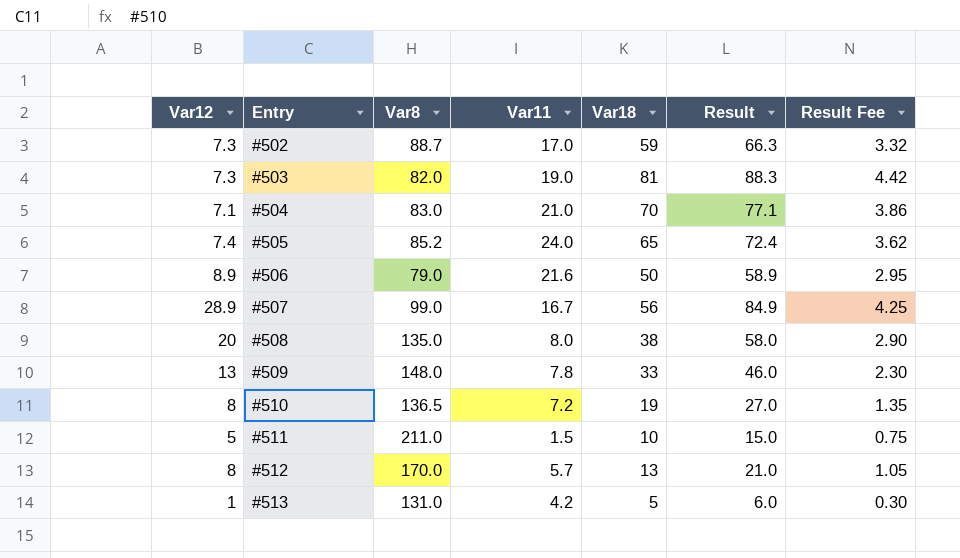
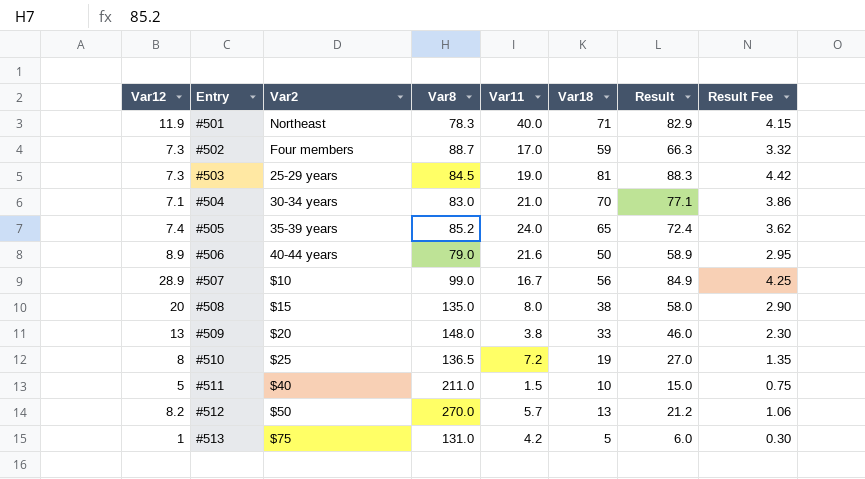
column Var2 | position: none -> 3
row #501: none -> 11.9 | Northeast | 78.3 | 40.0 | 71 | 82.9 | 4.15
#503 | Var8: 82.0 -> 84.5
#509 | Var11: 7.8 -> 3.8
#512 | Var12: 8 -> 8.2
#512 | Var8: 170.0 -> 270.0
#512 | Result: 21.0 -> 21.2
#512 | Result Fee: 1.05 -> 1.06

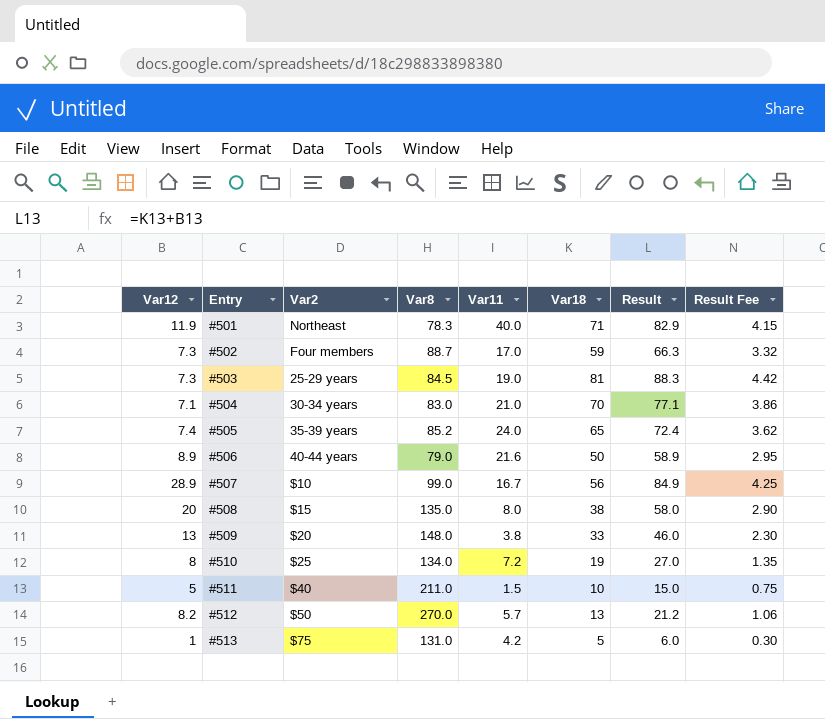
#510 | Var8: 136.5 -> 134.0

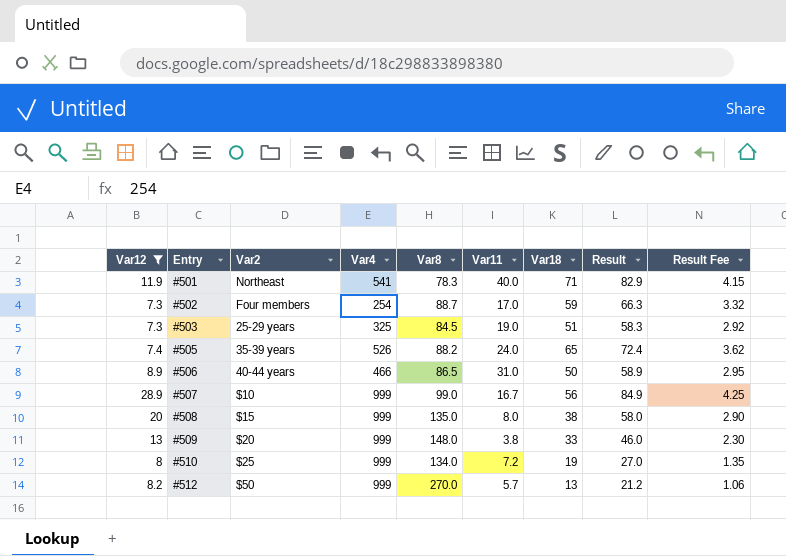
filter: none -> Var12 >= 7.3
column Var4 | position: none -> 4
#503 | Var18: 81 -> 51
#503 | Result: 88.3 -> 58.3
#503 | Result Fee: 4.42 -> 2.92
#505 | Var8: 85.2 -> 88.2
#506 | Var8: 79.0 -> 86.5
#506 | Var11: 21.6 -> 31.0

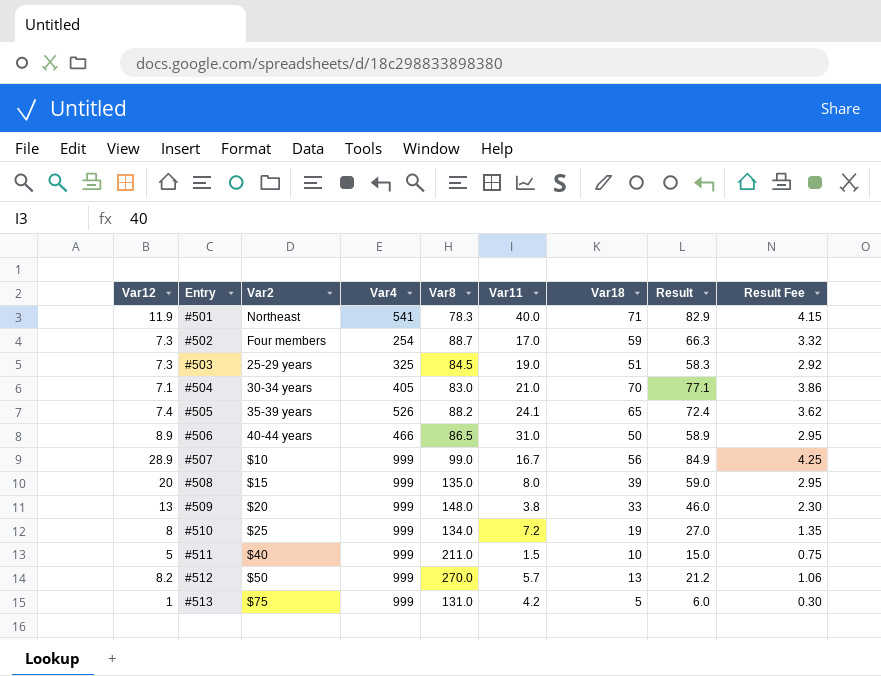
filter: Var12 >= 7.3 -> none
#505 | Var11: 24.0 -> 24.1
#508 | Var18: 38 -> 39
#508 | Result: 58.0 -> 59.0
#508 | Result Fee: 2.90 -> 2.95

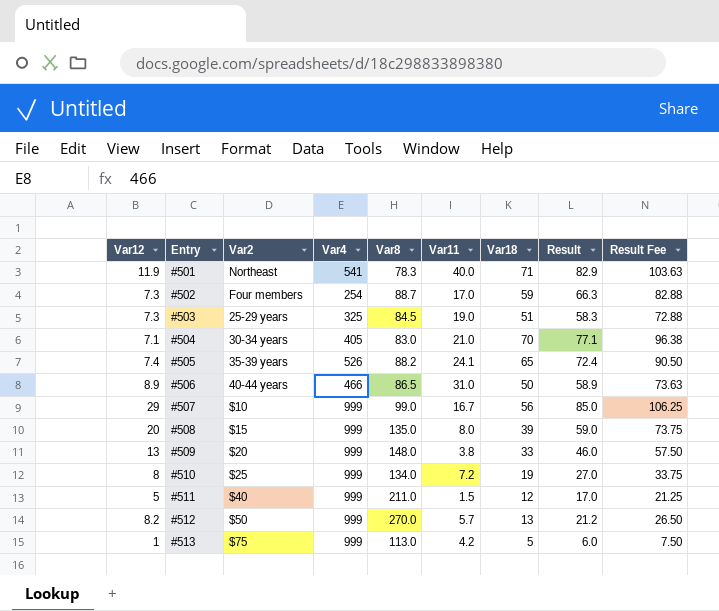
column Result Fee | formula: [Result] * 0.05 -> [Result] * 1.25
#507 | Var12: 28.9 -> 29
#507 | Result: 84.9 -> 85.0
#511 | Var18: 10 -> 12
#511 | Result: 15.0 -> 17.0
#513 | Var8: 131.0 -> 113.0

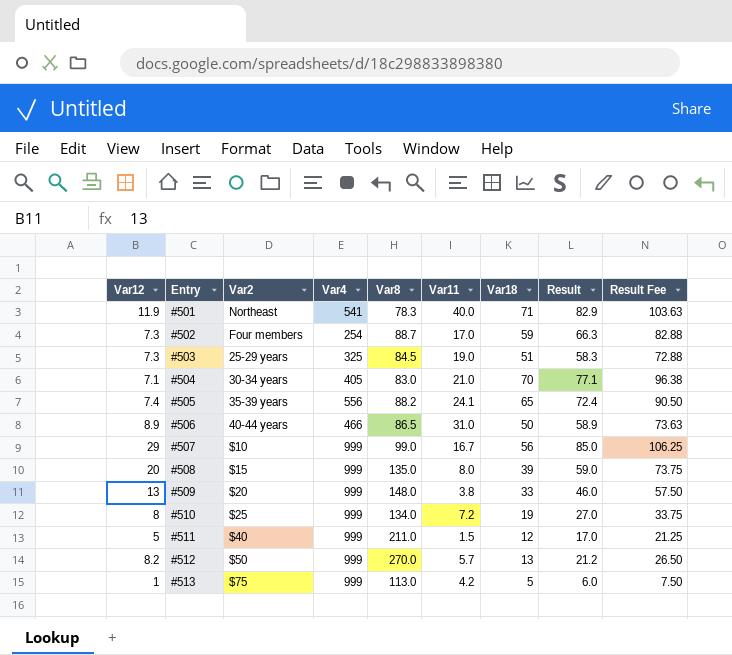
#505 | Var4: 526 -> 556

